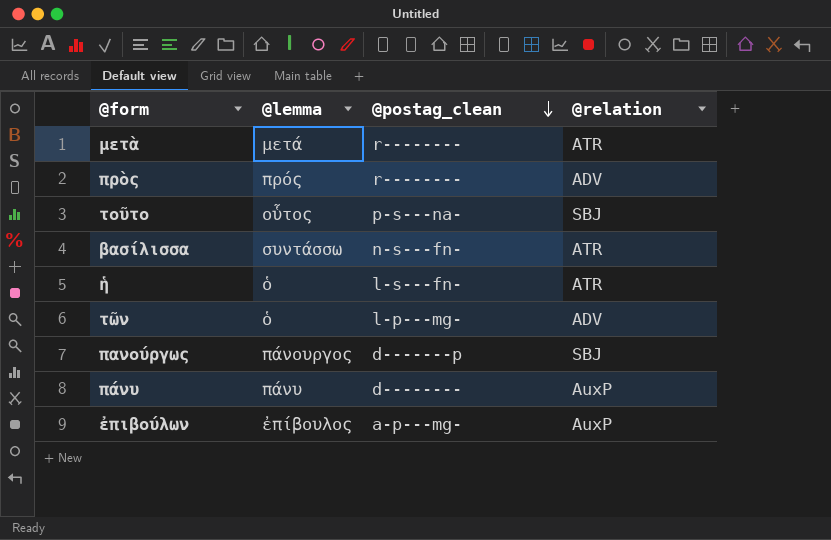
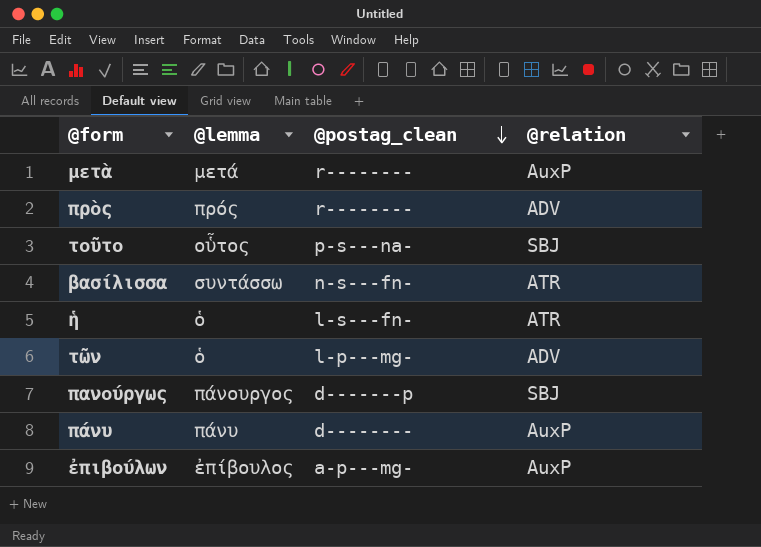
μετὰ | @relation: ATR -> AuxP

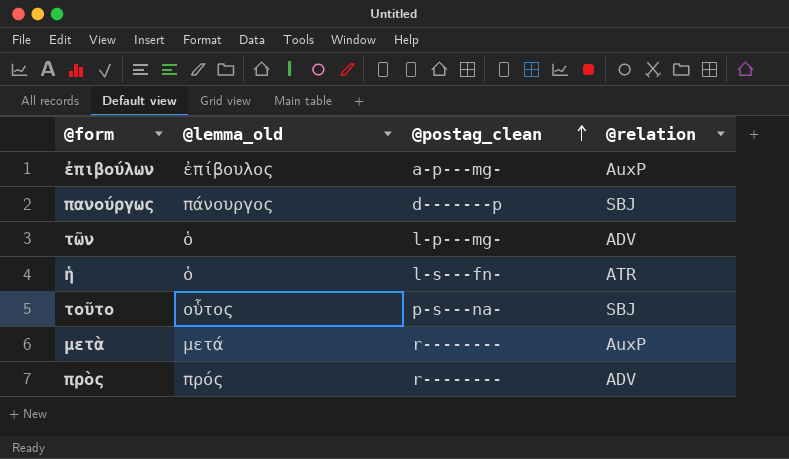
row order: @postag_clean descending -> @postag_clean ascending
column name: @lemma -> @lemma_old
row βασίλισσα: συντάσσω | n-s---fn- | ATR -> none
row πάνυ: πάνυ | d-------- | AuxP -> none

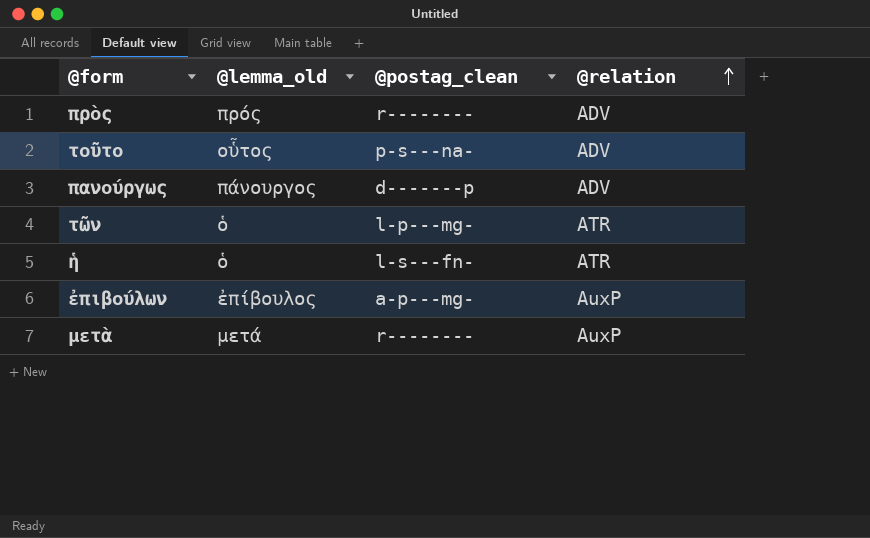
row order: @postag_clean ascending -> @relation ascending
τοῦτο | @relation: SBJ -> ADV
πανούργως | @relation: SBJ -> ADV
τῶν | @relation: ADV -> ATR

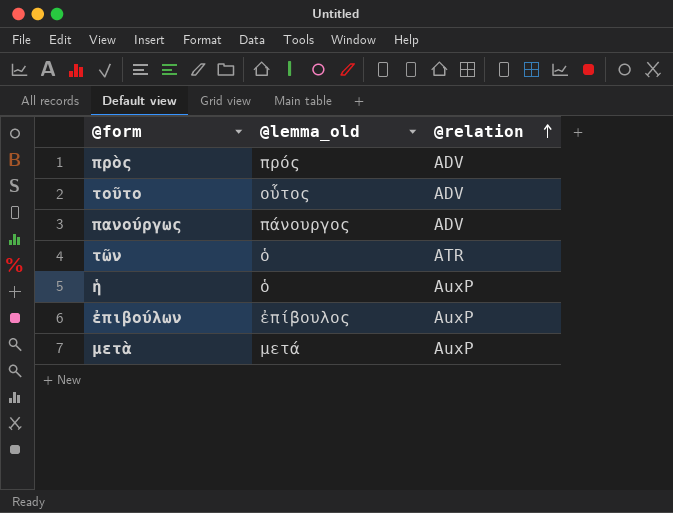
column @postag_clean | position: 3 -> none
ἡ | @relation: ATR -> AuxP

